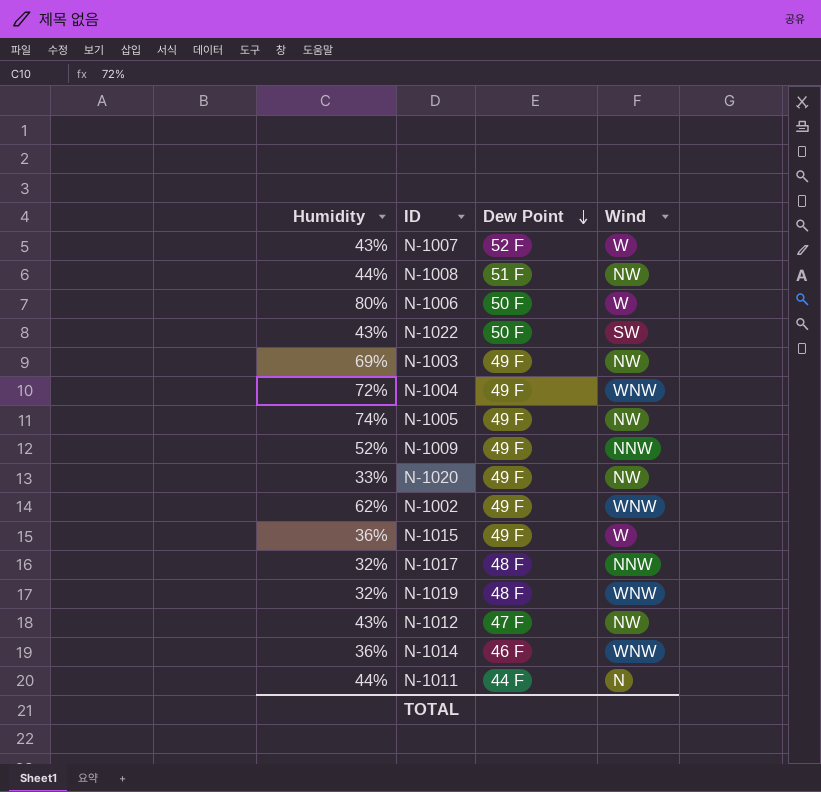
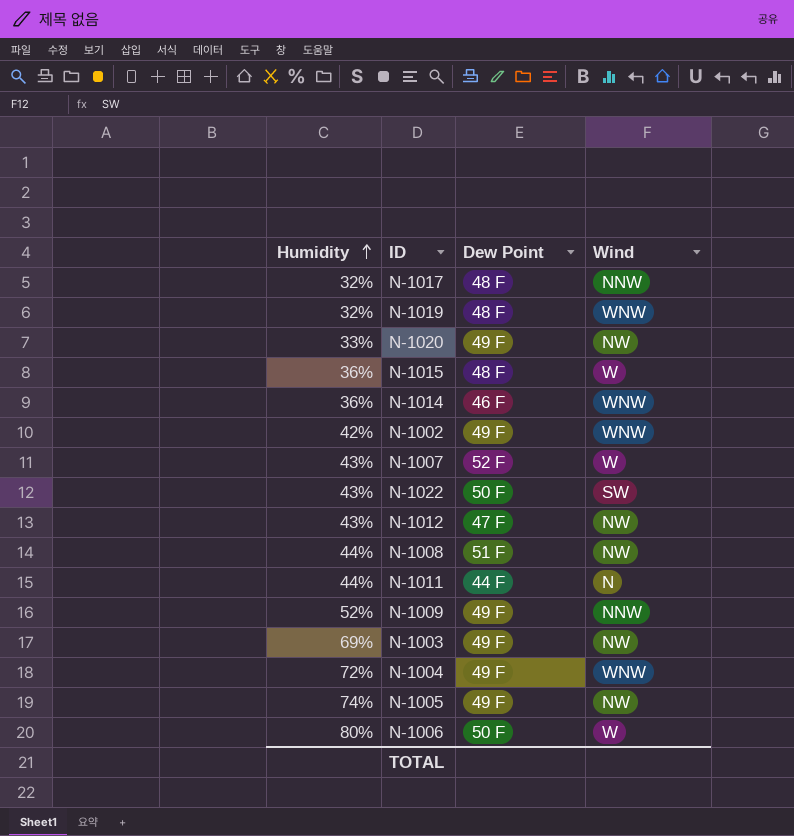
row order: Dew Point descending -> Humidity ascending
N-1015 | Dew Point: 49 F -> 48 F
N-1002 | Humidity: 62% -> 42%

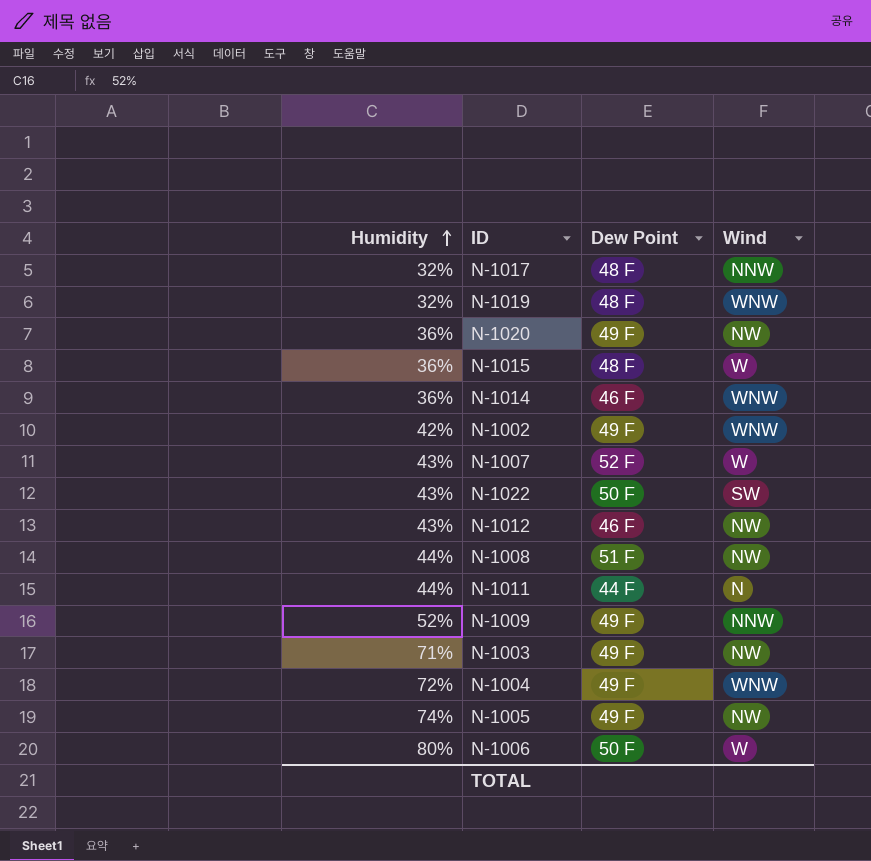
N-1020 | Humidity: 33% -> 36%
N-1012 | Dew Point: 47 F -> 46 F
N-1003 | Humidity: 69% -> 71%

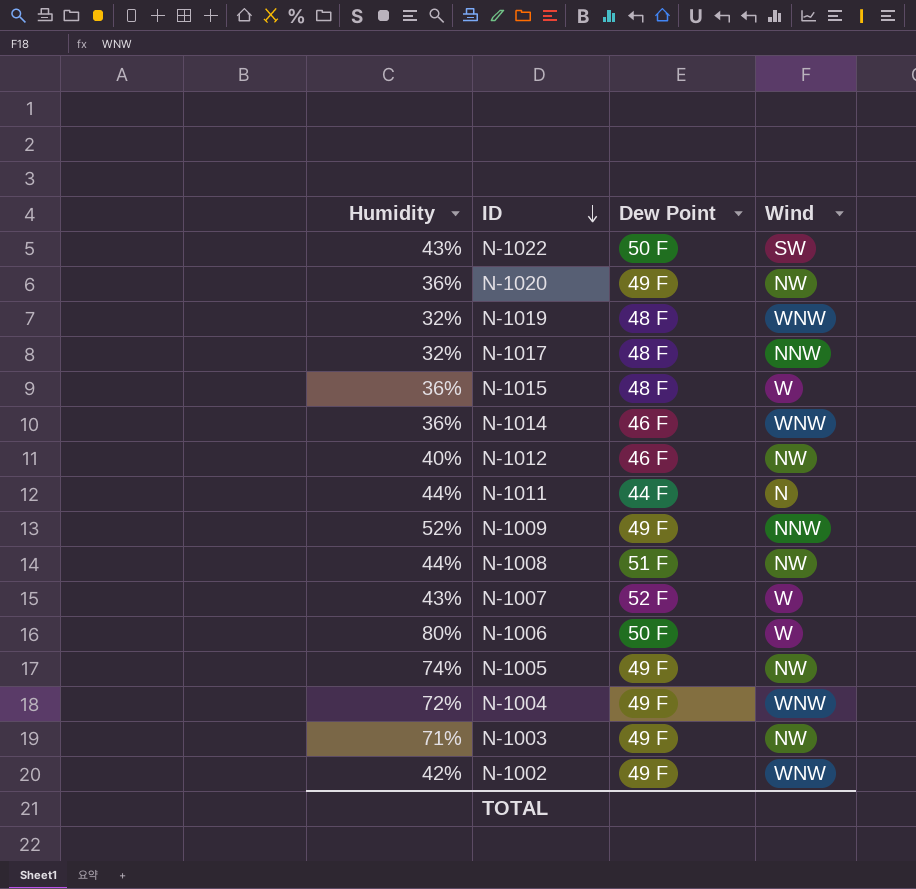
row order: Humidity ascending -> ID descending
N-1012 | Humidity: 43% -> 40%

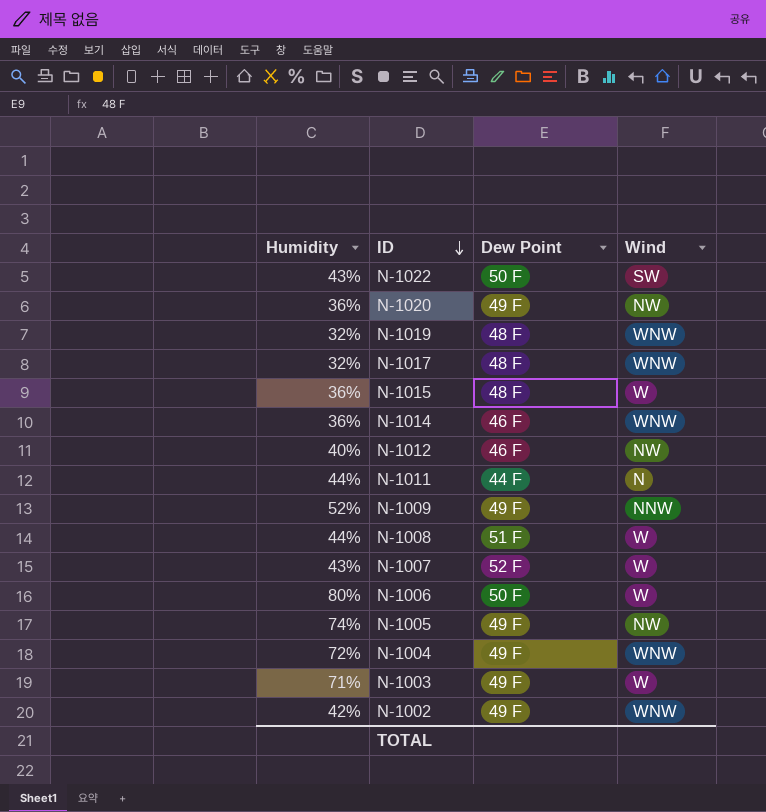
N-1017 | Wind: NNW -> WNW
N-1008 | Wind: NW -> W
N-1003 | Wind: NW -> W

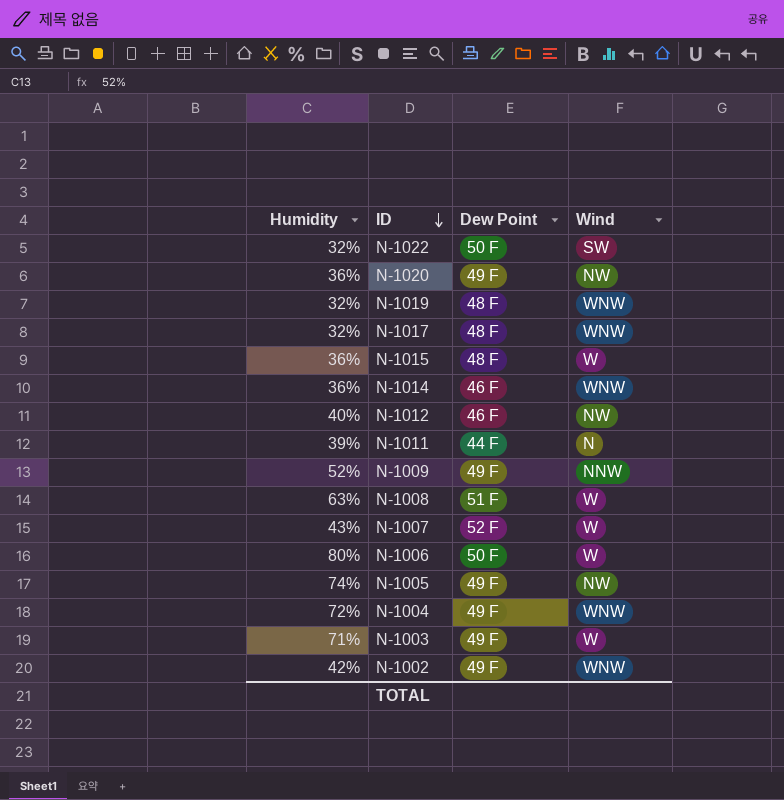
N-1022 | Humidity: 43% -> 32%
N-1011 | Humidity: 44% -> 39%
N-1008 | Humidity: 44% -> 63%

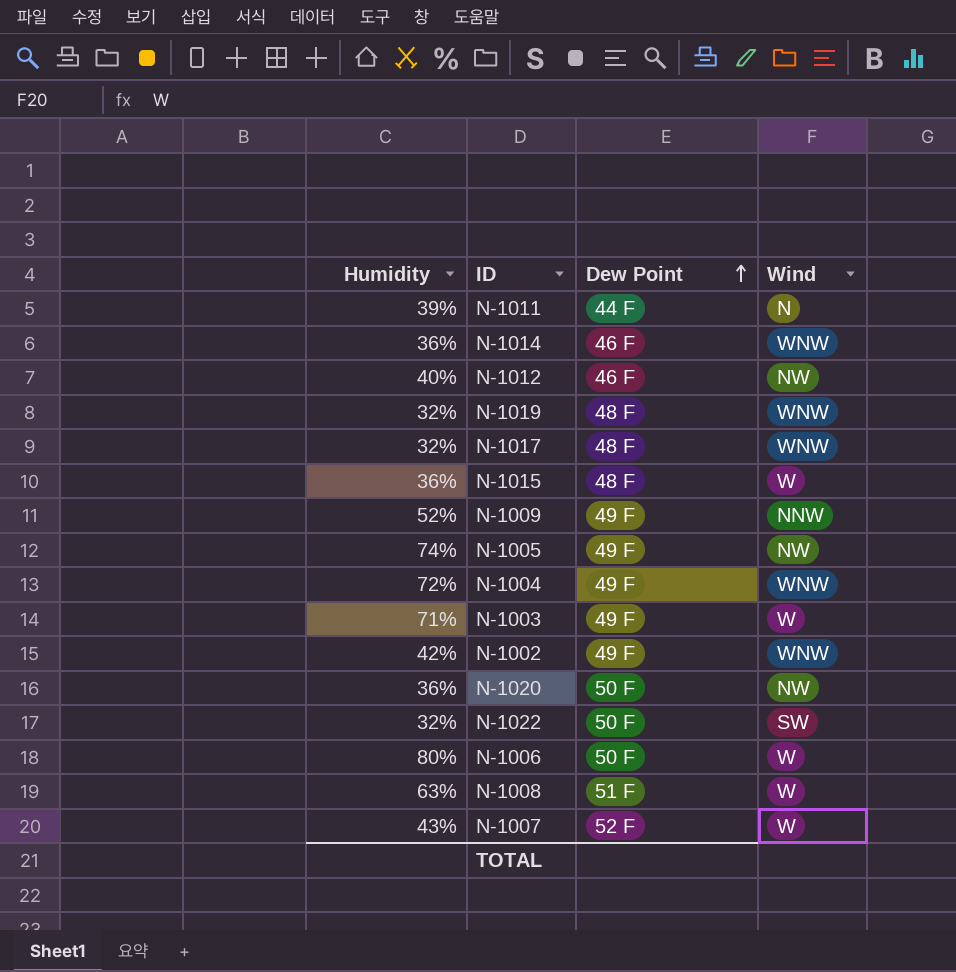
row order: ID descending -> Dew Point ascending
N-1020 | Dew Point: 49 F -> 50 F

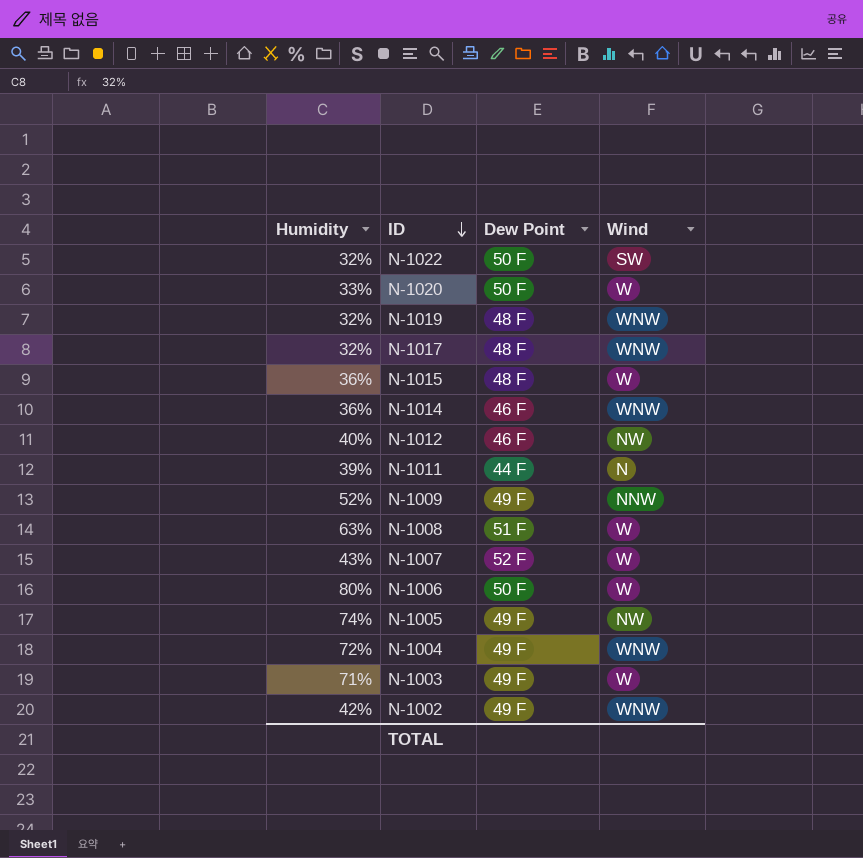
row order: Dew Point ascending -> ID descending
N-1020 | Humidity: 36% -> 33%
N-1020 | Wind: NW -> W

